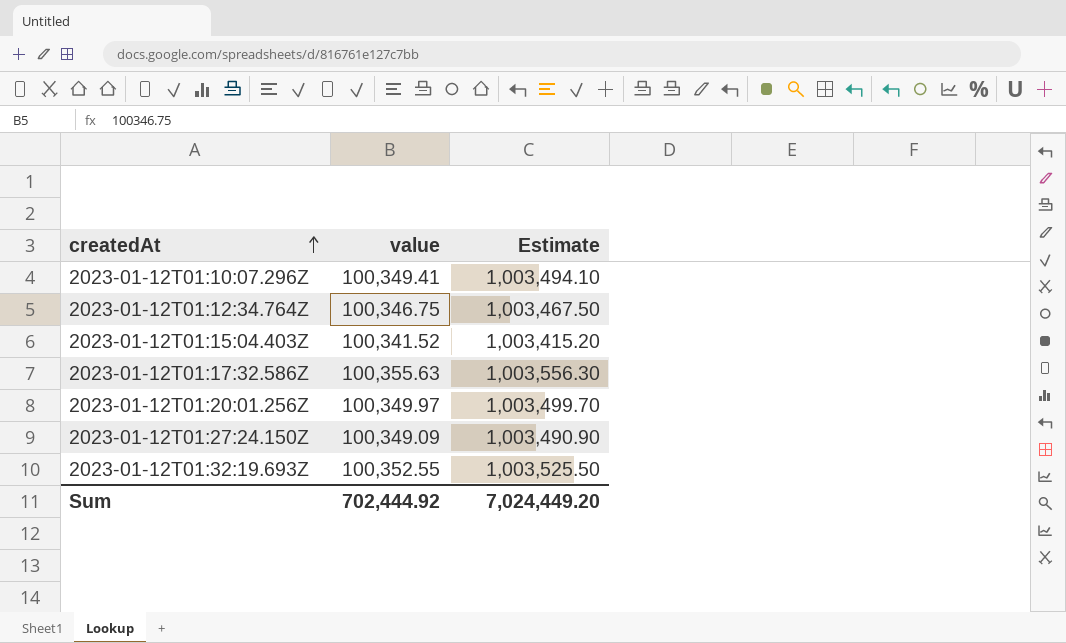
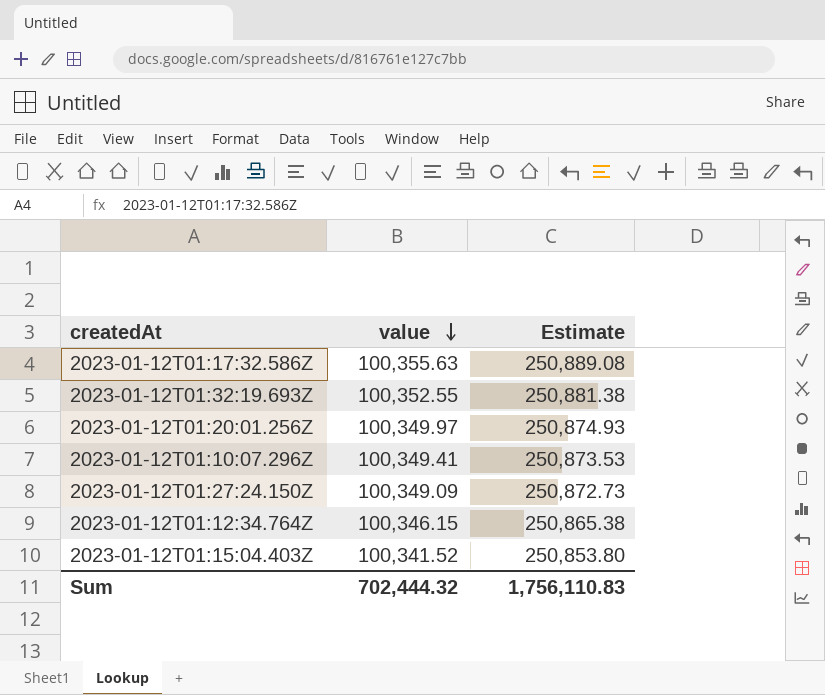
row order: createdAt ascending -> value descending
column Estimate | formula: [value] * 10 -> [value] * 2.5
2023-01-12T01:12:34.764Z | value: 100,346.75 -> 100,346.15
Sum | value: 702,444.92 -> 702,444.32
Sum | Estimate: 7,024,449.20 -> 1,756,110.83

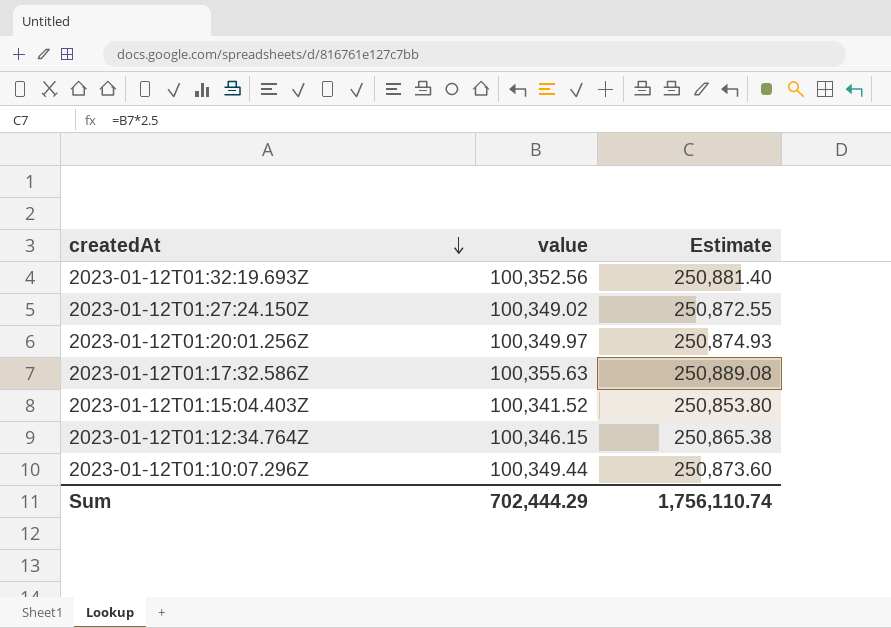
row order: value descending -> createdAt descending
2023-01-12T01:32:19.693Z | value: 100,352.55 -> 100,352.56
2023-01-12T01:32:19.693Z | Estimate: 250,881.38 -> 250,881.40
2023-01-12T01:27:24.150Z | value: 100,349.09 -> 100,349.02
2023-01-12T01:27:24.150Z | Estimate: 250,872.73 -> 250,872.55
2023-01-12T01:10:07.296Z | value: 100,349.41 -> 100,349.44
2023-01-12T01:10:07.296Z | Estimate: 250,873.53 -> 250,873.60
Sum | value: 702,444.32 -> 702,444.29
Sum | Estimate: 1,756,110.83 -> 1,756,110.74

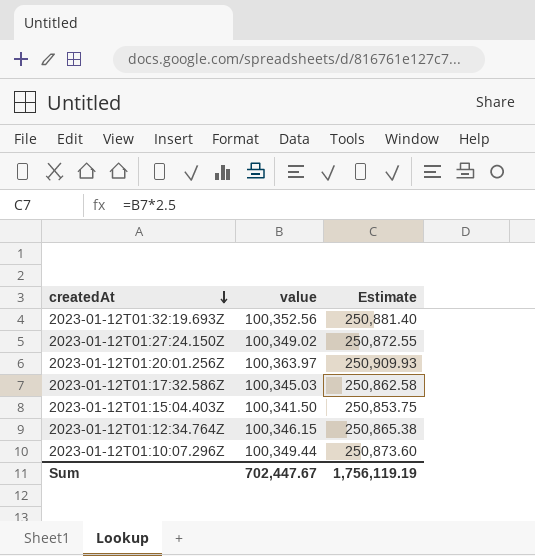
2023-01-12T01:20:01.256Z | value: 100,349.97 -> 100,363.97
2023-01-12T01:20:01.256Z | Estimate: 250,874.93 -> 250,909.93
2023-01-12T01:17:32.586Z | value: 100,355.63 -> 100,345.03
2023-01-12T01:17:32.586Z | Estimate: 250,889.08 -> 250,862.58
2023-01-12T01:15:04.403Z | value: 100,341.52 -> 100,341.50
2023-01-12T01:15:04.403Z | Estimate: 250,853.80 -> 250,853.75
Sum | value: 702,444.29 -> 702,447.67
Sum | Estimate: 1,756,110.74 -> 1,756,119.19

